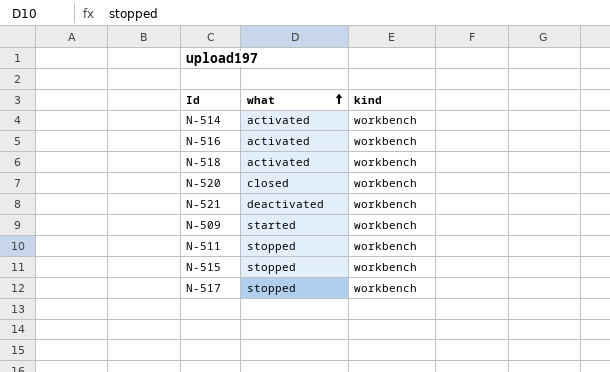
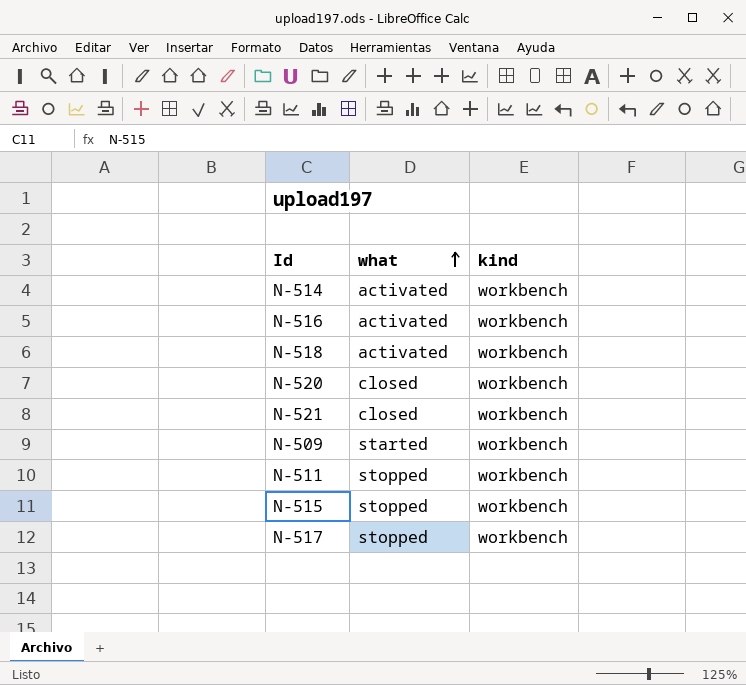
N-521 | what: deactivated -> closed

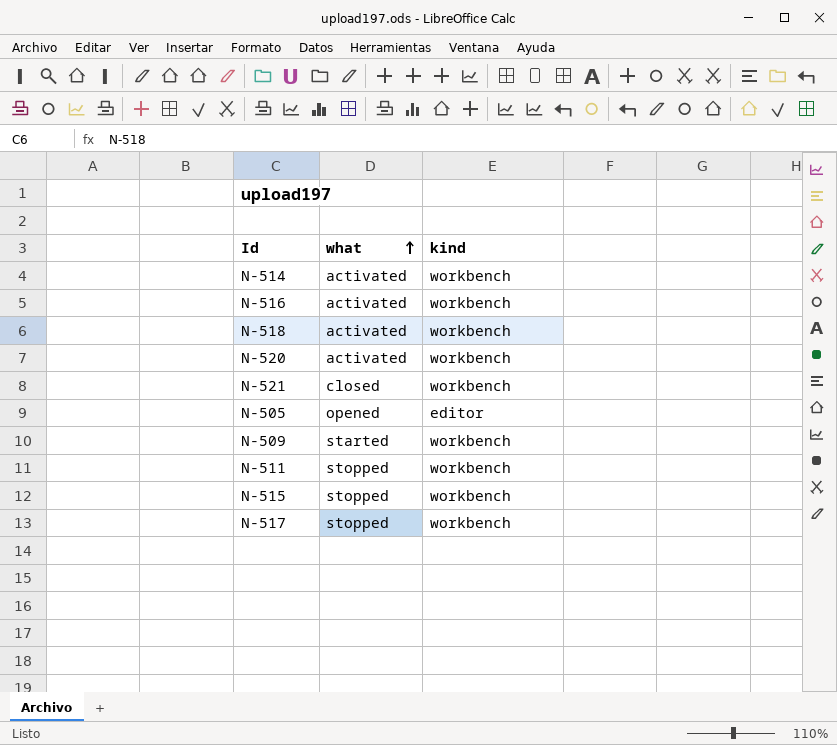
N-520 | what: closed -> activated
row N-505: none -> opened | editor

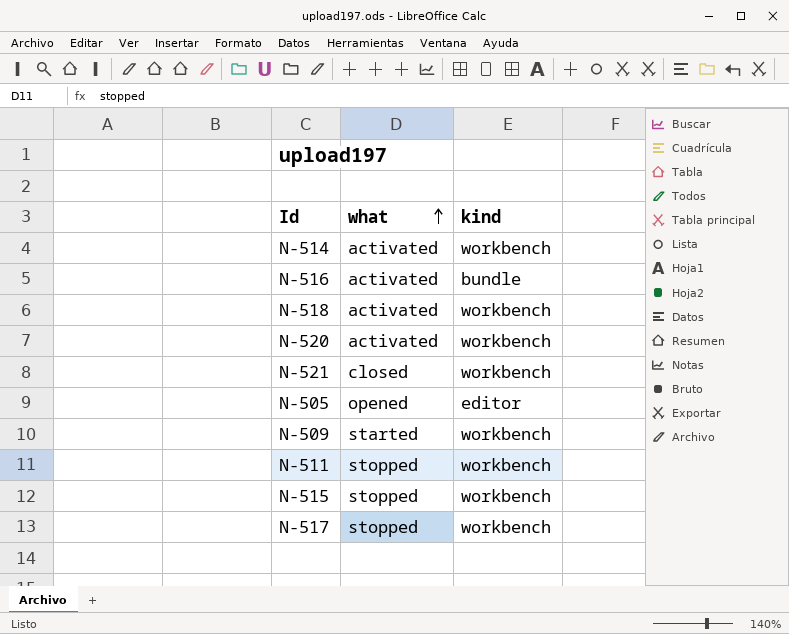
N-516 | kind: workbench -> bundle

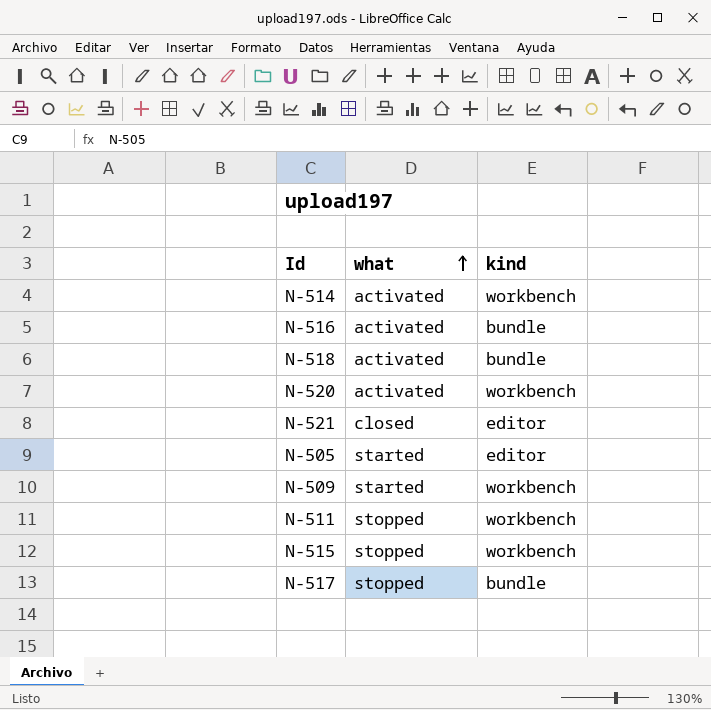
N-518 | kind: workbench -> bundle
N-521 | kind: workbench -> editor
N-505 | what: opened -> started
N-517 | kind: workbench -> bundle

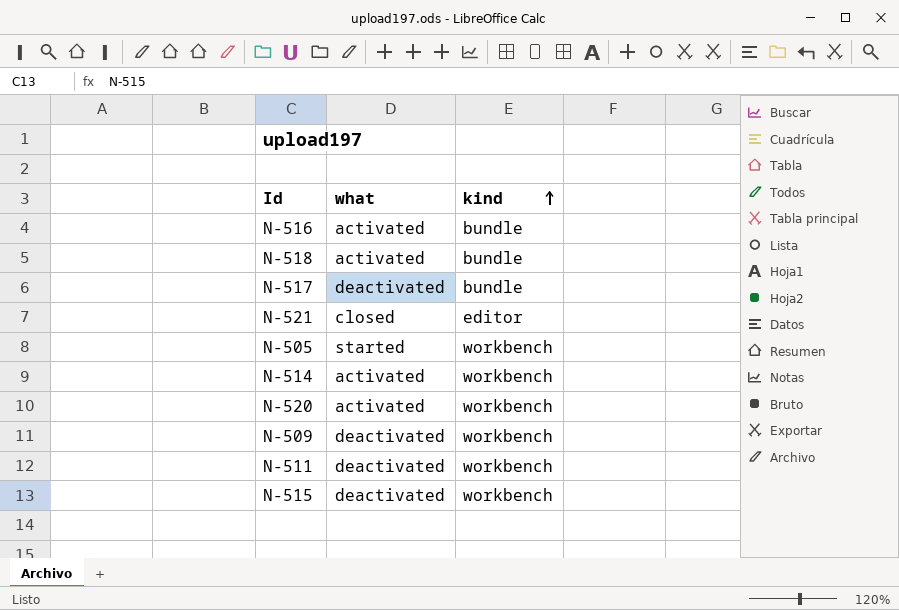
row order: what ascending -> kind ascending
N-517 | what: stopped -> deactivated
N-505 | kind: editor -> workbench
N-509 | what: started -> deactivated
N-511 | what: stopped -> deactivated
N-515 | what: stopped -> deactivated

